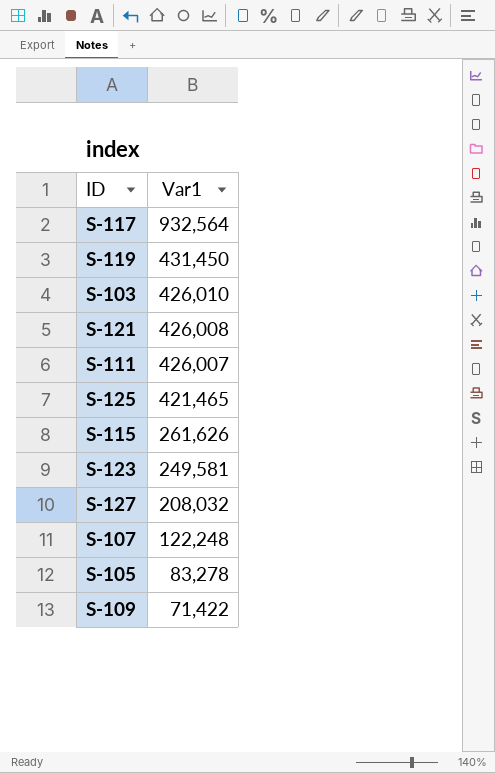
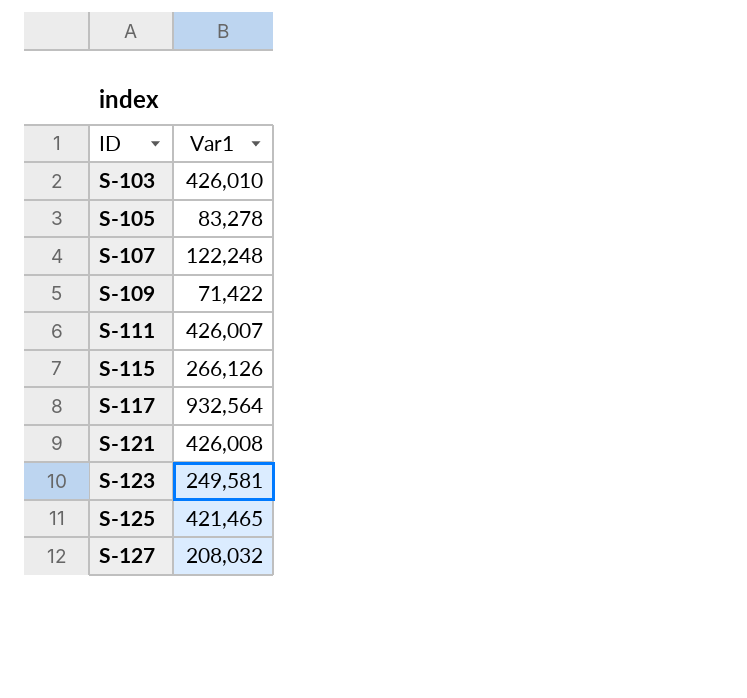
row order: Var1 descending -> ID ascending
row S-119: 431,450 -> none
S-115 | Var1: 261,626 -> 266,126

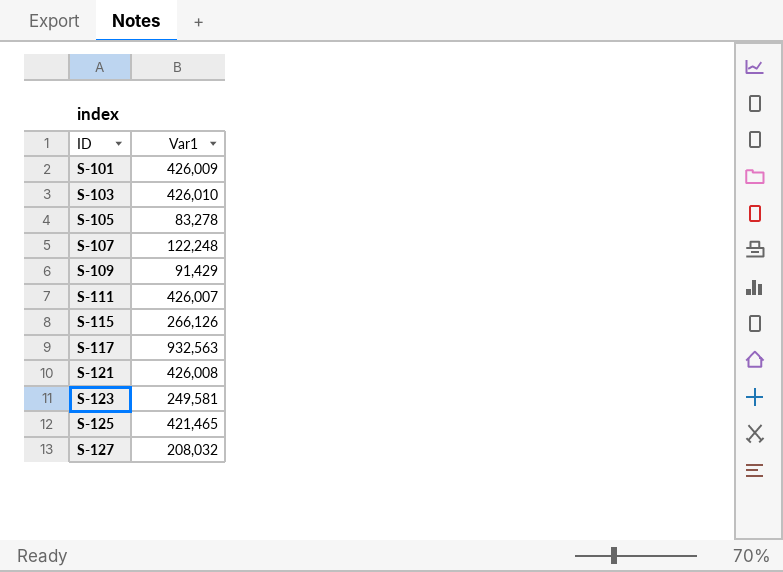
row S-101: none -> 426,009
S-109 | Var1: 71,422 -> 91,429
S-117 | Var1: 932,564 -> 932,563

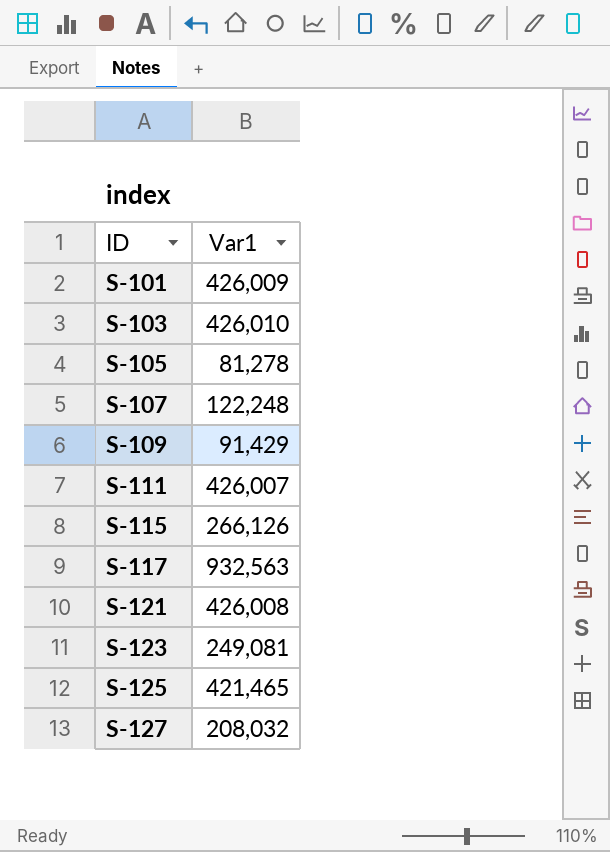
S-105 | Var1: 83,278 -> 81,278
S-123 | Var1: 249,581 -> 249,081

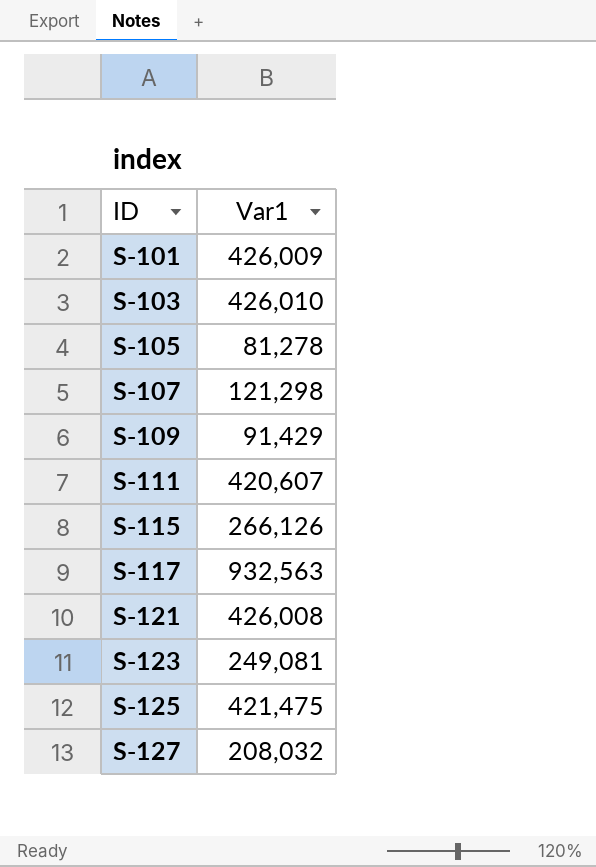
S-107 | Var1: 122,248 -> 121,298
S-111 | Var1: 426,007 -> 420,607
S-125 | Var1: 421,465 -> 421,475

